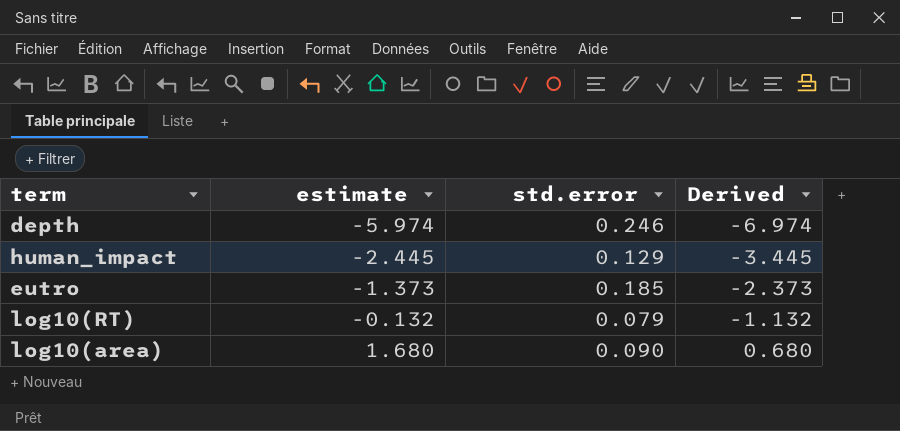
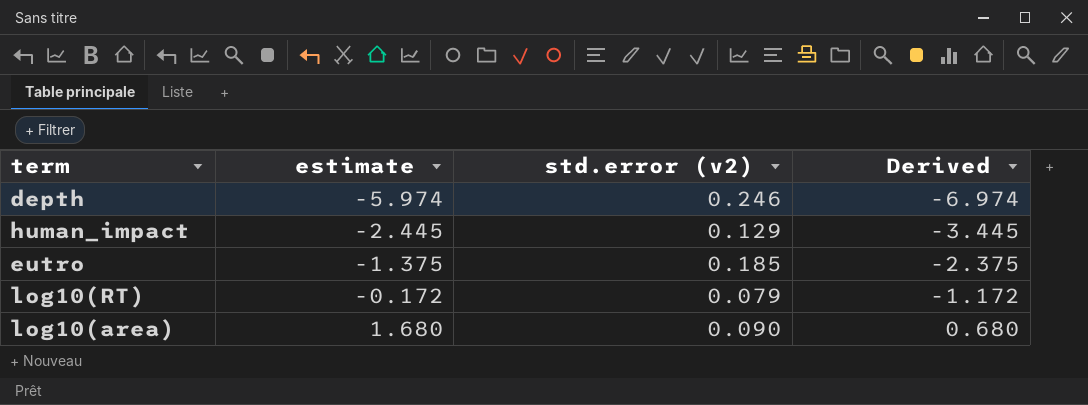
column name: std.error -> std.error (v2)
eutro | estimate: -1.373 -> -1.375
eutro | Derived: -2.373 -> -2.375
log10(RT) | estimate: -0.132 -> -0.172
log10(RT) | Derived: -1.132 -> -1.172

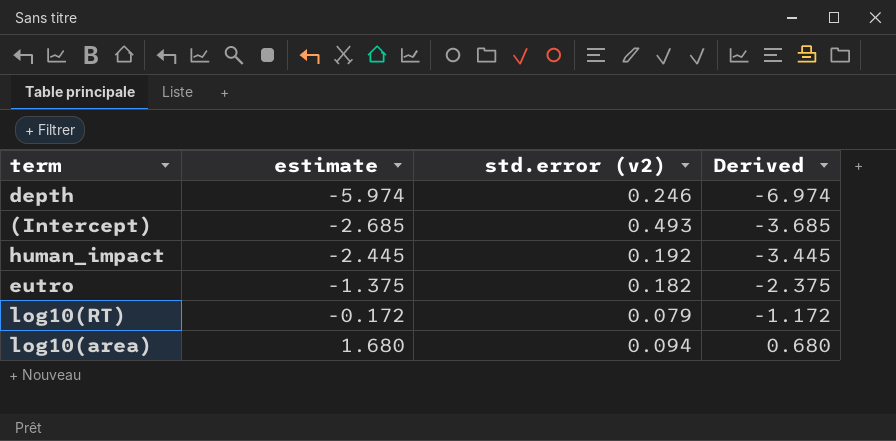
row (Intercept): none -> -2.685 | 0.493 | -3.685
human_impact | std.error (v2): 0.129 -> 0.192
eutro | std.error (v2): 0.185 -> 0.182
log10(area) | std.error (v2): 0.090 -> 0.094

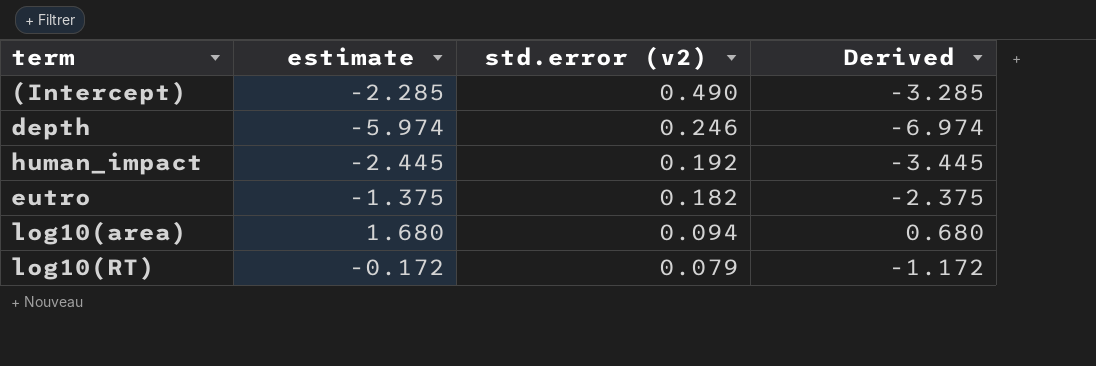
row order: estimate ascending -> std.error (v2) descending
(Intercept) | estimate: -2.685 -> -2.285
(Intercept) | std.error (v2): 0.493 -> 0.490
(Intercept) | Derived: -3.685 -> -3.285

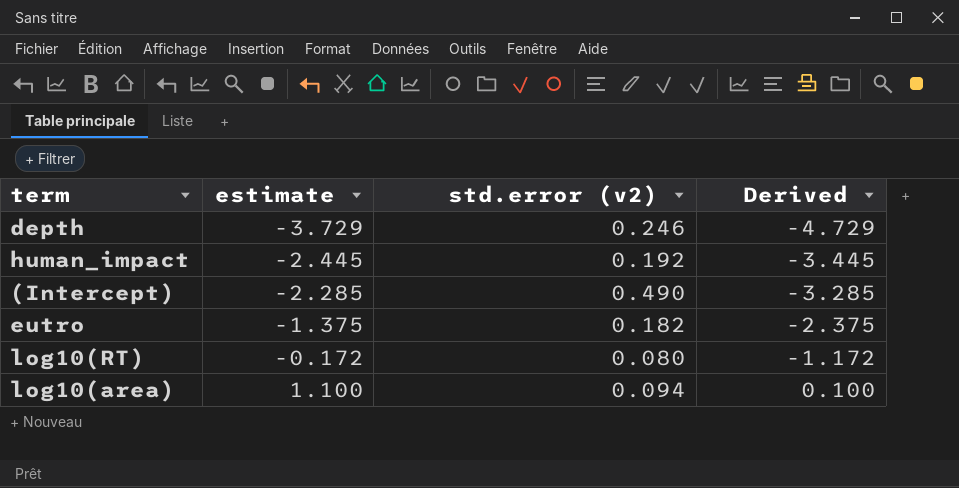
row order: std.error (v2) descending -> estimate ascending
depth | estimate: -5.974 -> -3.729
depth | Derived: -6.974 -> -4.729
log10(RT) | std.error (v2): 0.079 -> 0.080
log10(area) | estimate: 1.680 -> 1.100
log10(area) | Derived: 0.680 -> 0.100

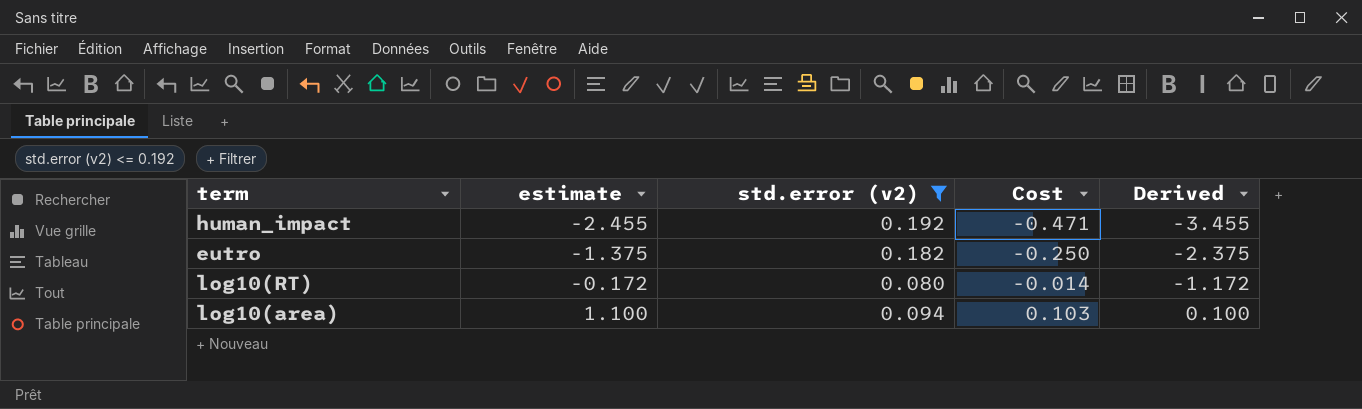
filter: none -> std.error (v2) <= 0.192
column Cost | formula: none -> [estimate] * [std.error (v2)]
human_impact | estimate: -2.445 -> -2.455
human_impact | Derived: -3.445 -> -3.455

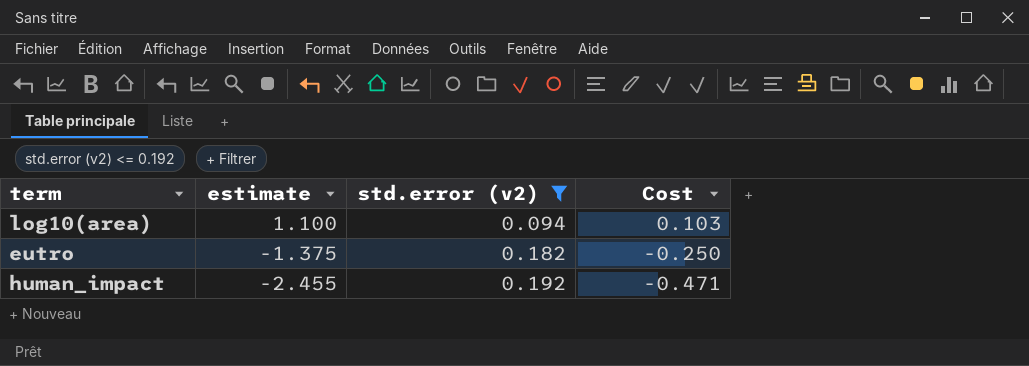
row order: estimate ascending -> estimate descending
column Derived | formula: [estimate] - 1 -> none
row log10(RT): -0.172 | 0.080 | -0.014 | -1.172 -> none

